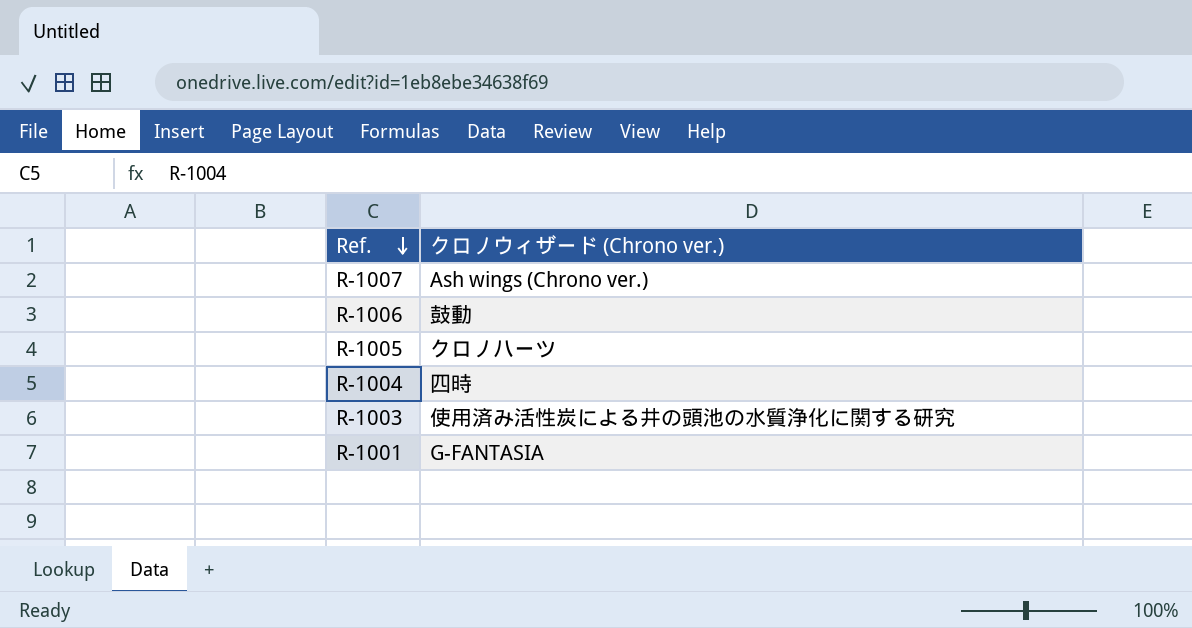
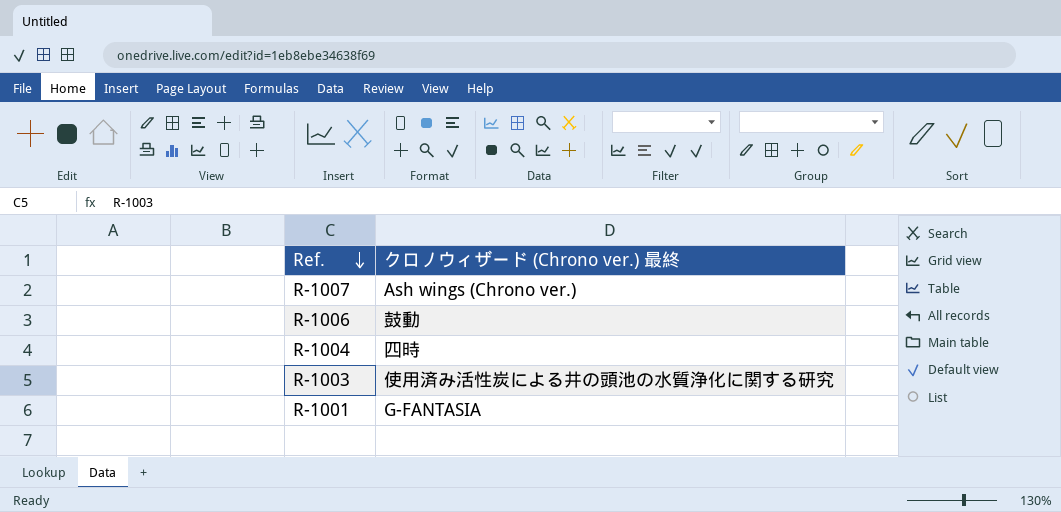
column name: クロノウィザード (Chrono ver.) -> クロノウィザード (Chrono ver.) 最終
row R-1005: クロノハーツ -> none

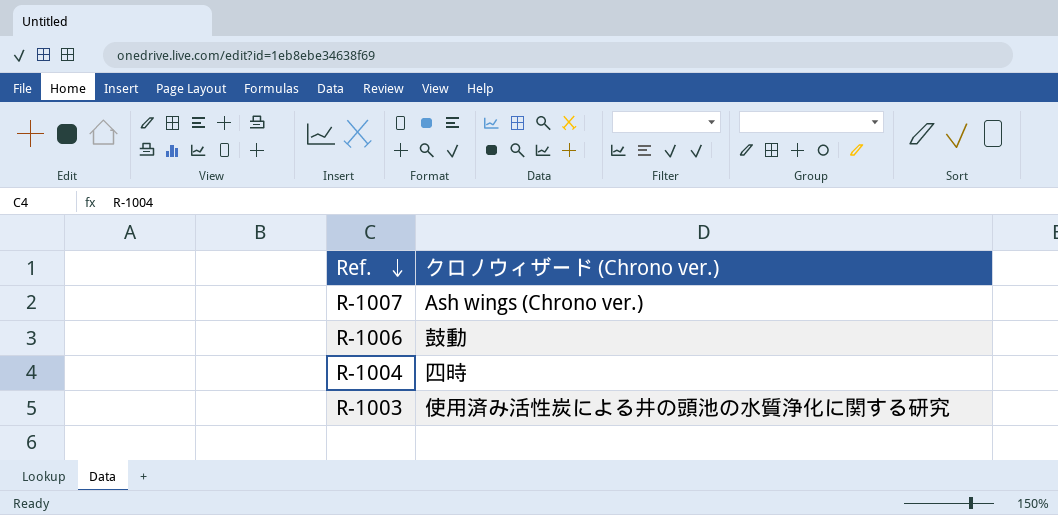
column name: クロノウィザード (Chrono ver.) 最終 -> クロノウィザード (Chrono ver.)
row R-1001: G-FANTASIA -> none

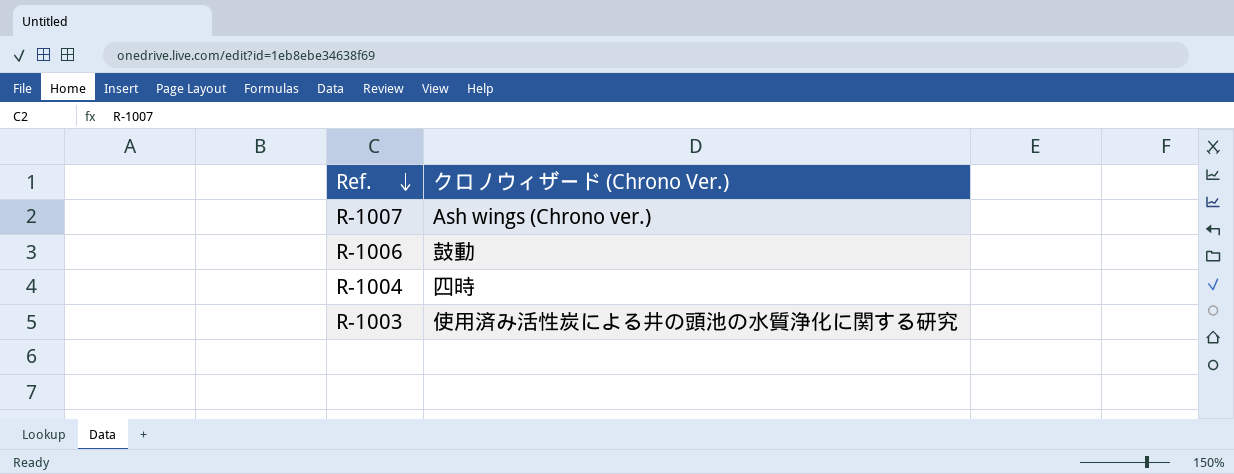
column name: クロノウィザード (Chrono ver.) -> クロノウィザード (Chrono Ver.)

